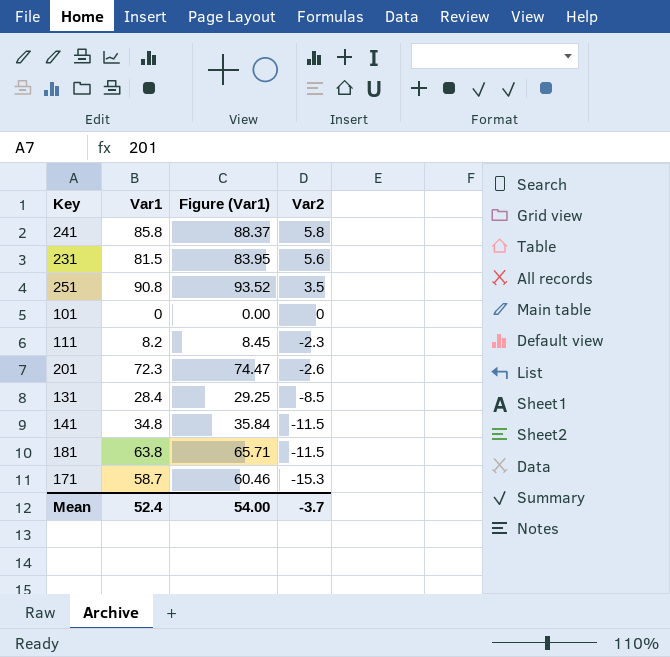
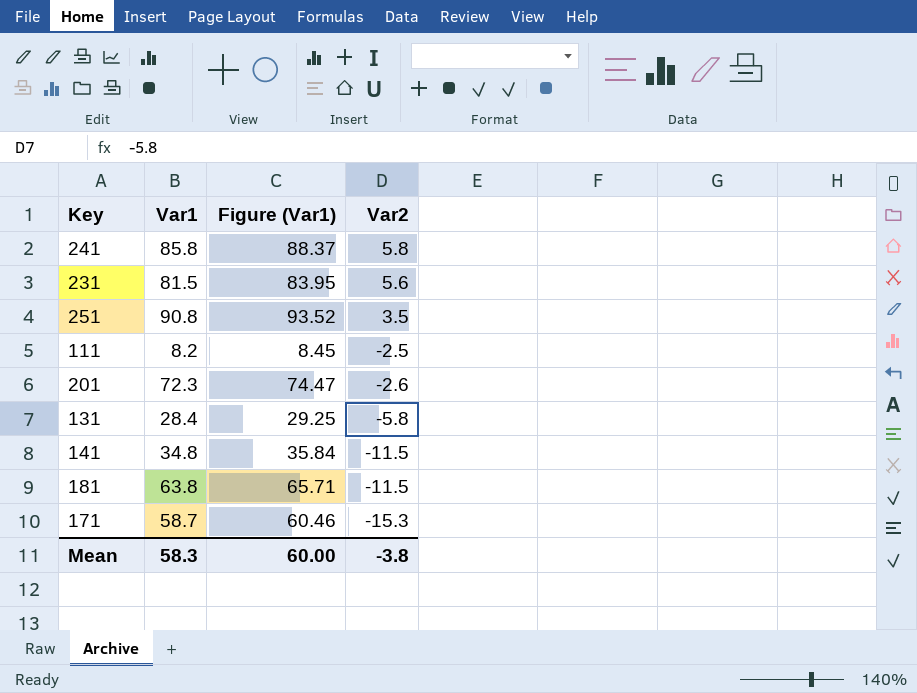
row 101: 0 | 0.00 | 0 -> none
111 | Var2: -2.3 -> -2.5
131 | Var2: -8.5 -> -5.8
Mean | Var1: 52.4 -> 58.3
Mean | Figure (Var1): 54.00 -> 60.00
Mean | Var2: -3.7 -> -3.8

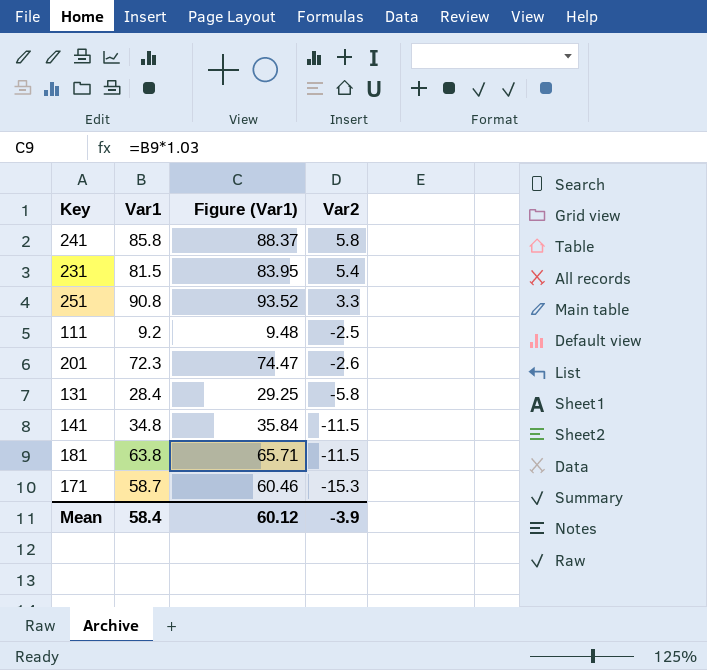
231 | Var2: 5.6 -> 5.4
251 | Var2: 3.5 -> 3.3
111 | Var1: 8.2 -> 9.2
111 | Figure (Var1): 8.45 -> 9.48
Mean | Var1: 58.3 -> 58.4
Mean | Figure (Var1): 60.00 -> 60.12
Mean | Var2: -3.8 -> -3.9

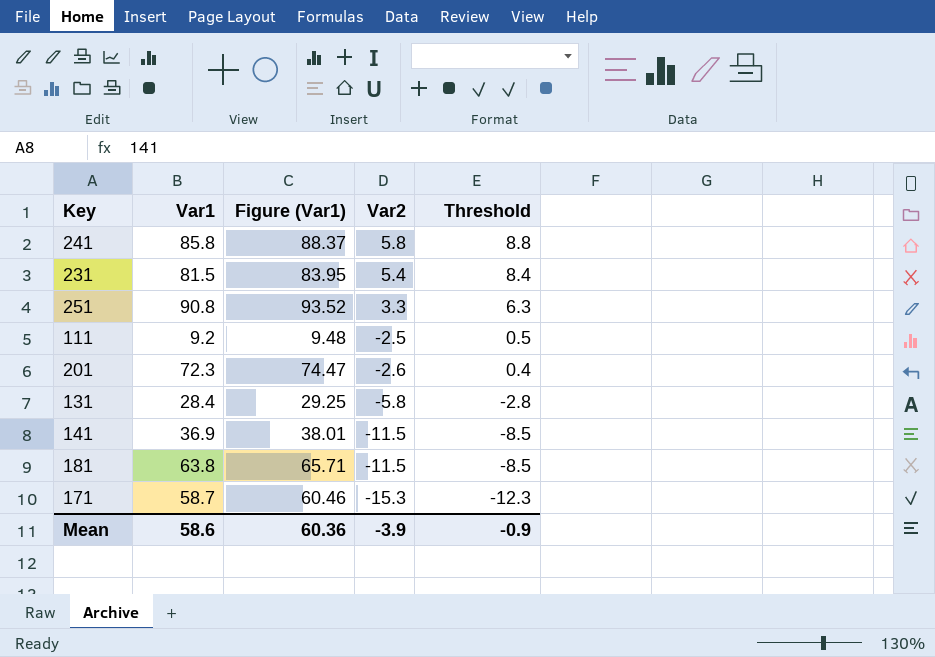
column Threshold | formula: none -> [Var2] + 3
141 | Var1: 34.8 -> 36.9
141 | Figure (Var1): 35.84 -> 38.01
Mean | Var1: 58.4 -> 58.6
Mean | Figure (Var1): 60.12 -> 60.36

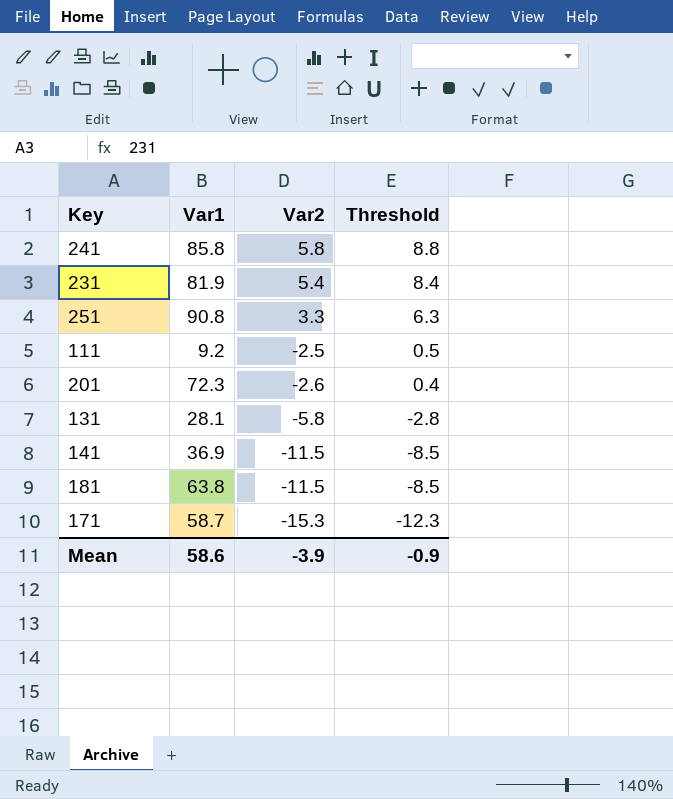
column Figure (Var1) | formula: [Var1] * 1.03 -> none
231 | Var1: 81.5 -> 81.9
131 | Var1: 28.4 -> 28.1

